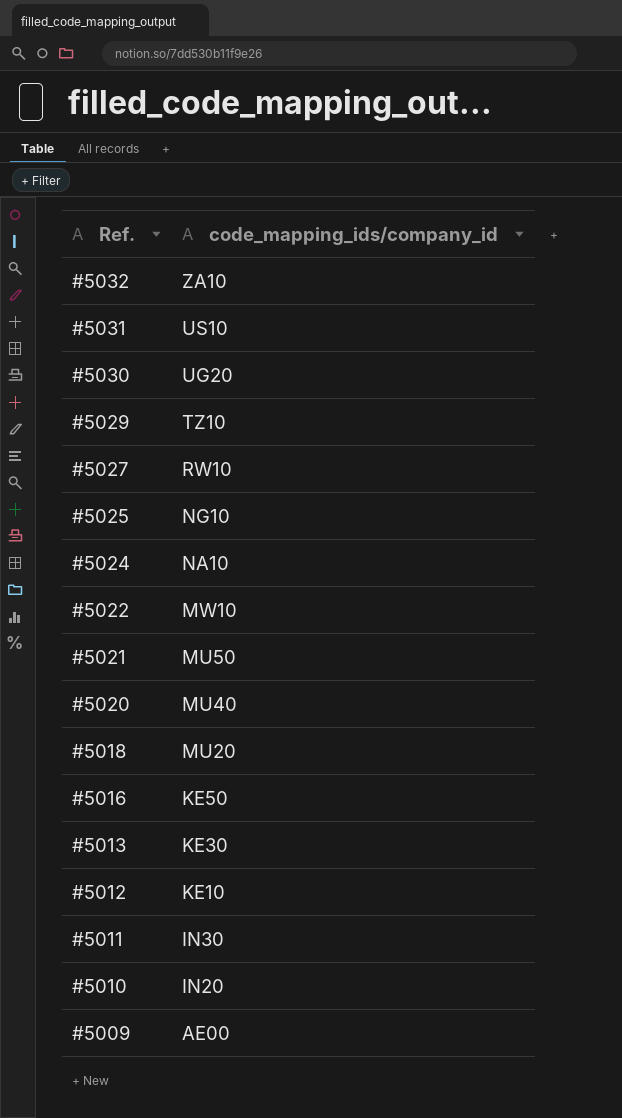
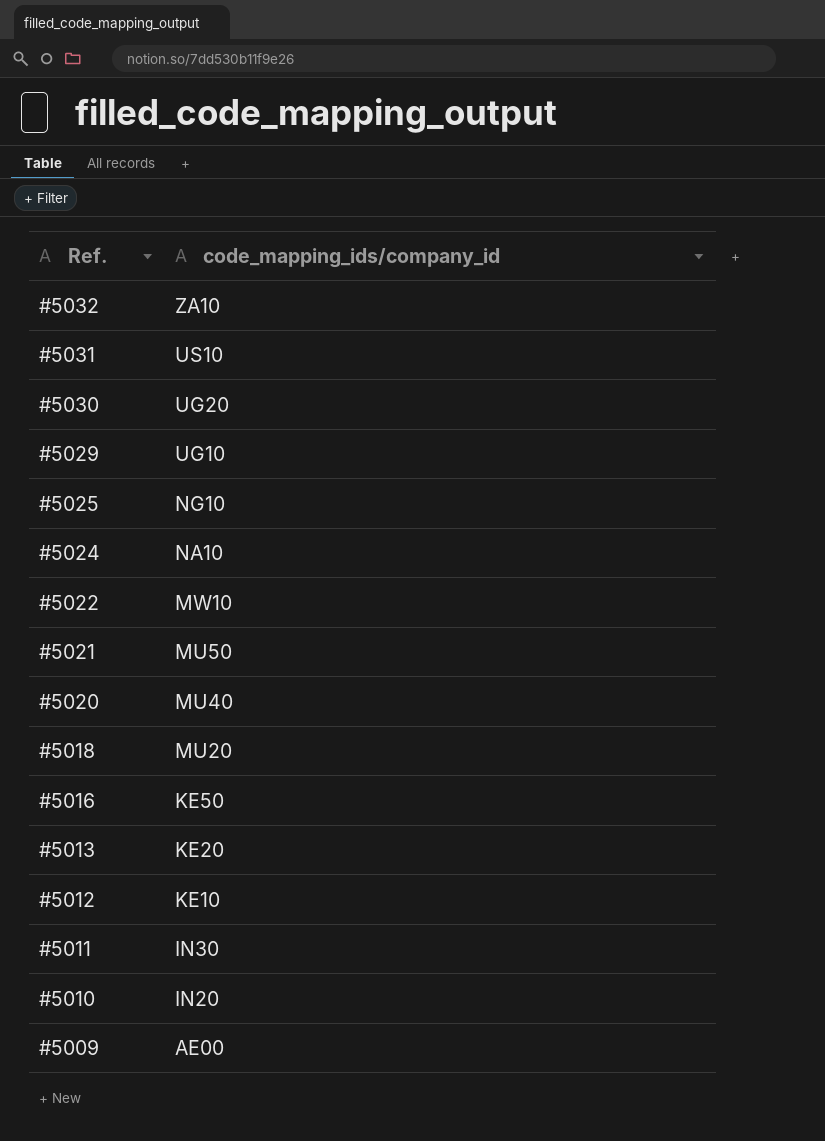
row #5027: RW10 -> none
#5029 | code_mapping_ids/company_id: TZ10 -> UG10
#5013 | code_mapping_ids/company_id: KE30 -> KE20

